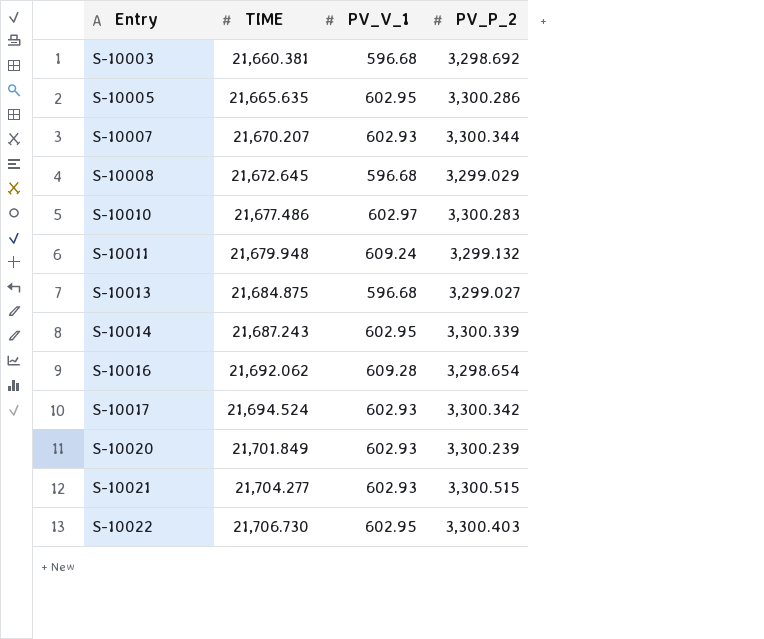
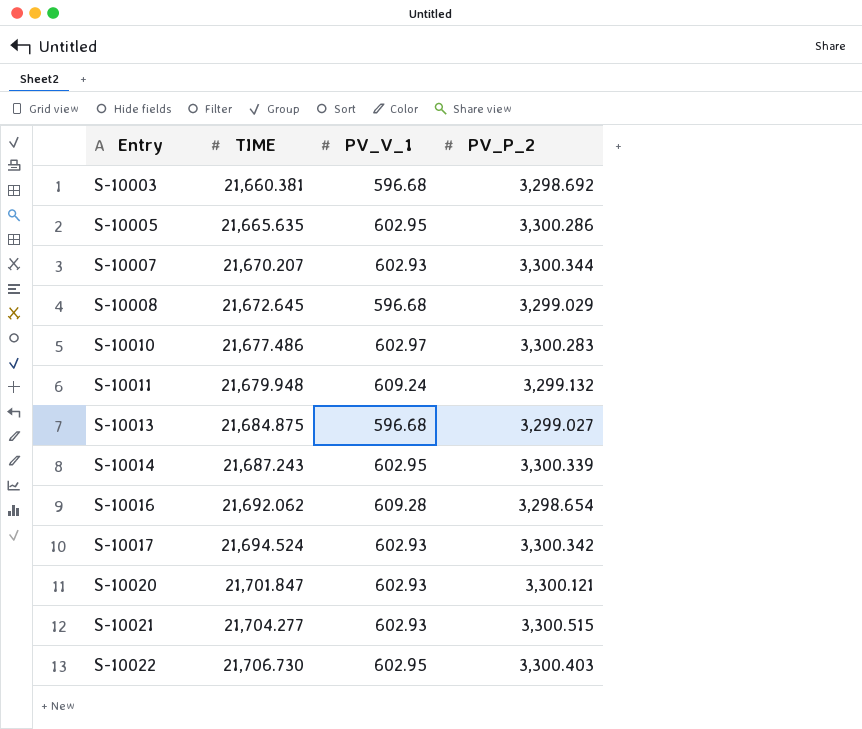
S-10020 | TIME: 21,701.849 -> 21,701.847
S-10020 | PV_P_2: 3,300.239 -> 3,300.121

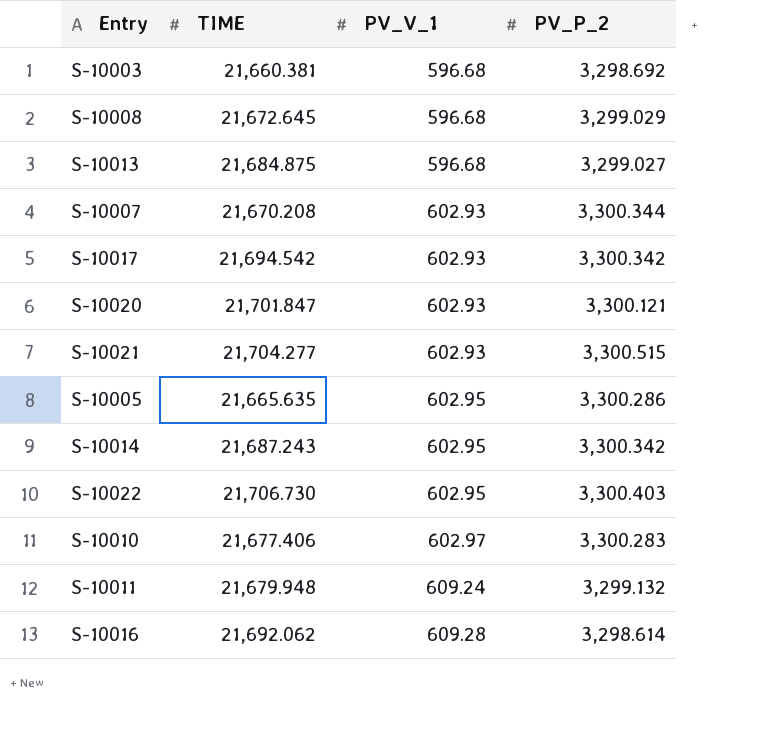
row order: Entry ascending -> PV_V_1 ascending
S-10007 | TIME: 21,670.207 -> 21,670.208
S-10017 | TIME: 21,694.524 -> 21,694.542
S-10014 | PV_P_2: 3,300.339 -> 3,300.342
S-10010 | TIME: 21,677.486 -> 21,677.406
S-10016 | PV_P_2: 3,298.654 -> 3,298.614

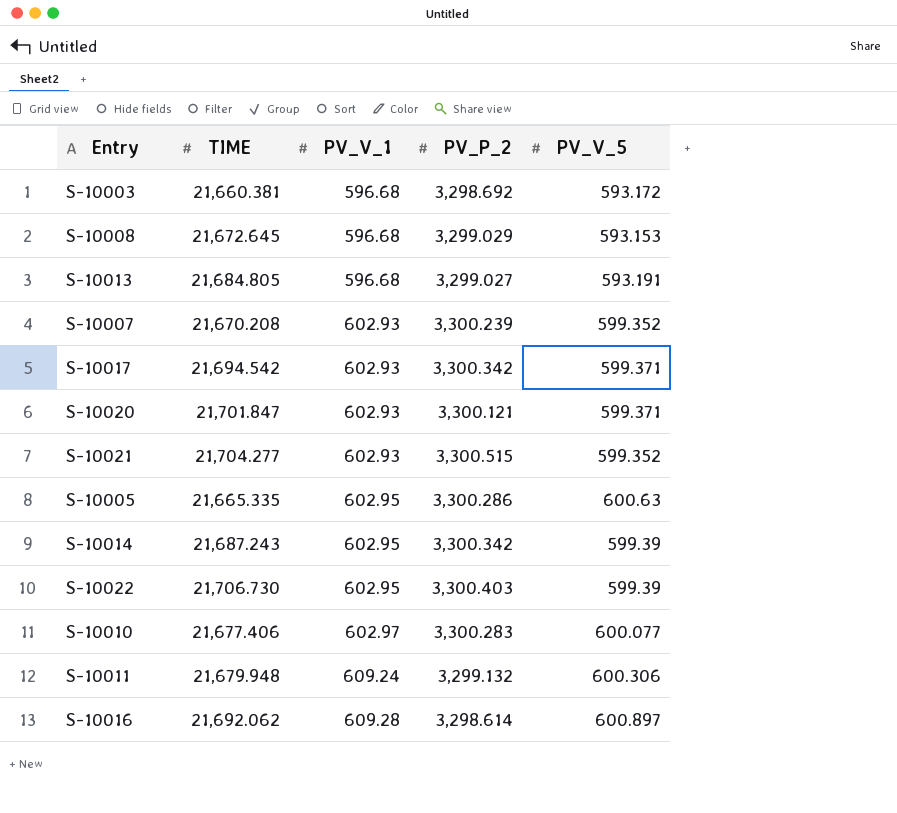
column PV_V_5 | position: none -> 5
S-10013 | TIME: 21,684.875 -> 21,684.805
S-10007 | PV_P_2: 3,300.344 -> 3,300.239
S-10005 | TIME: 21,665.635 -> 21,665.335

